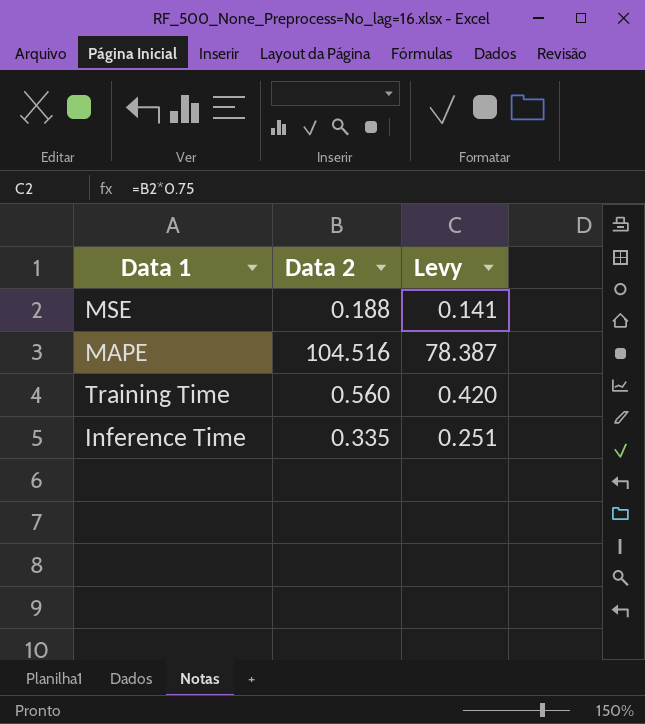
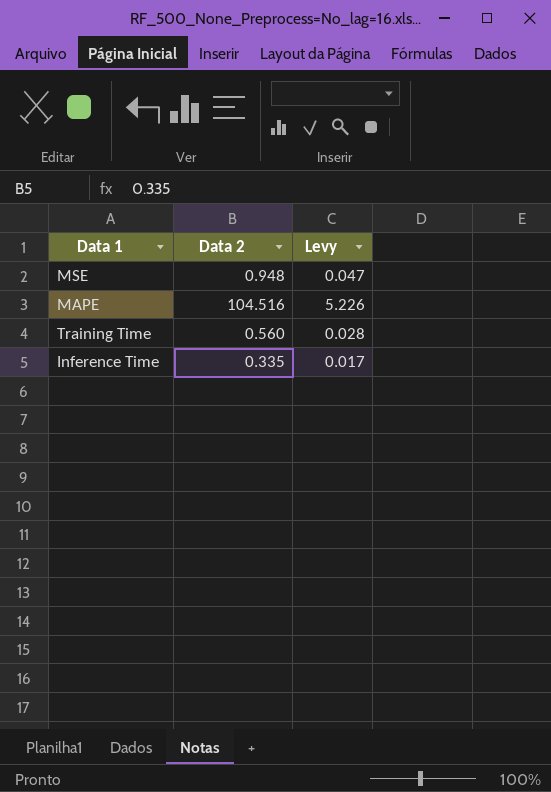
column Levy | formula: [Data 2] * 0.75 -> [Data 2] * 0.05
MSE | Data 2: 0.188 -> 0.948

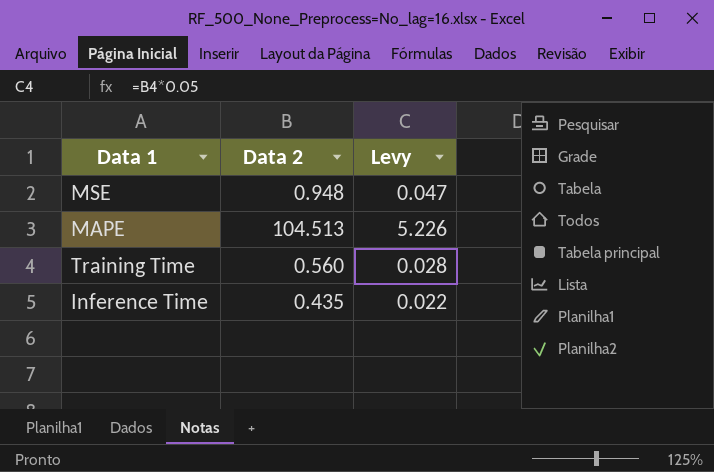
MAPE | Data 2: 104.516 -> 104.513
Inference Time | Data 2: 0.335 -> 0.435
Inference Time | Levy: 0.017 -> 0.022

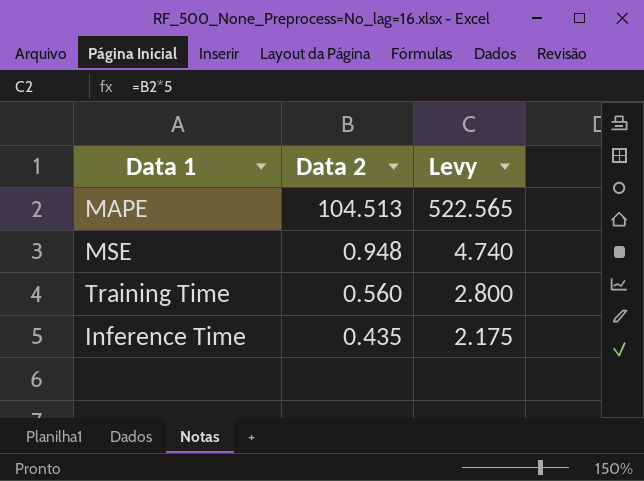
row order: none -> Data 2 descending
column Levy | formula: [Data 2] * 0.05 -> [Data 2] * 5

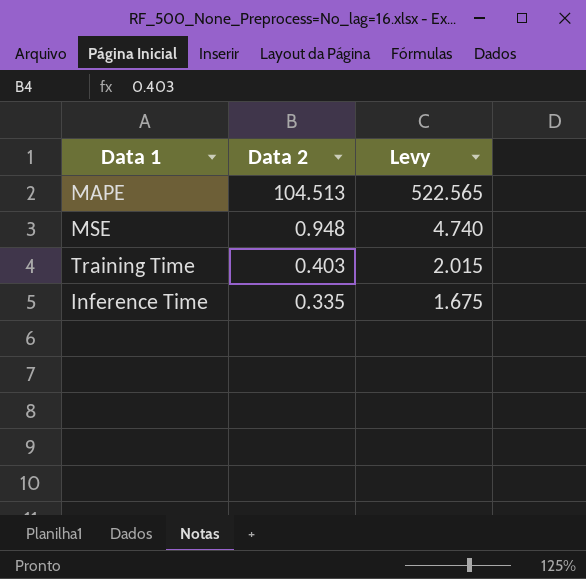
Training Time | Data 2: 0.560 -> 0.403
Training Time | Levy: 2.800 -> 2.015
Inference Time | Data 2: 0.435 -> 0.335
Inference Time | Levy: 2.175 -> 1.675

